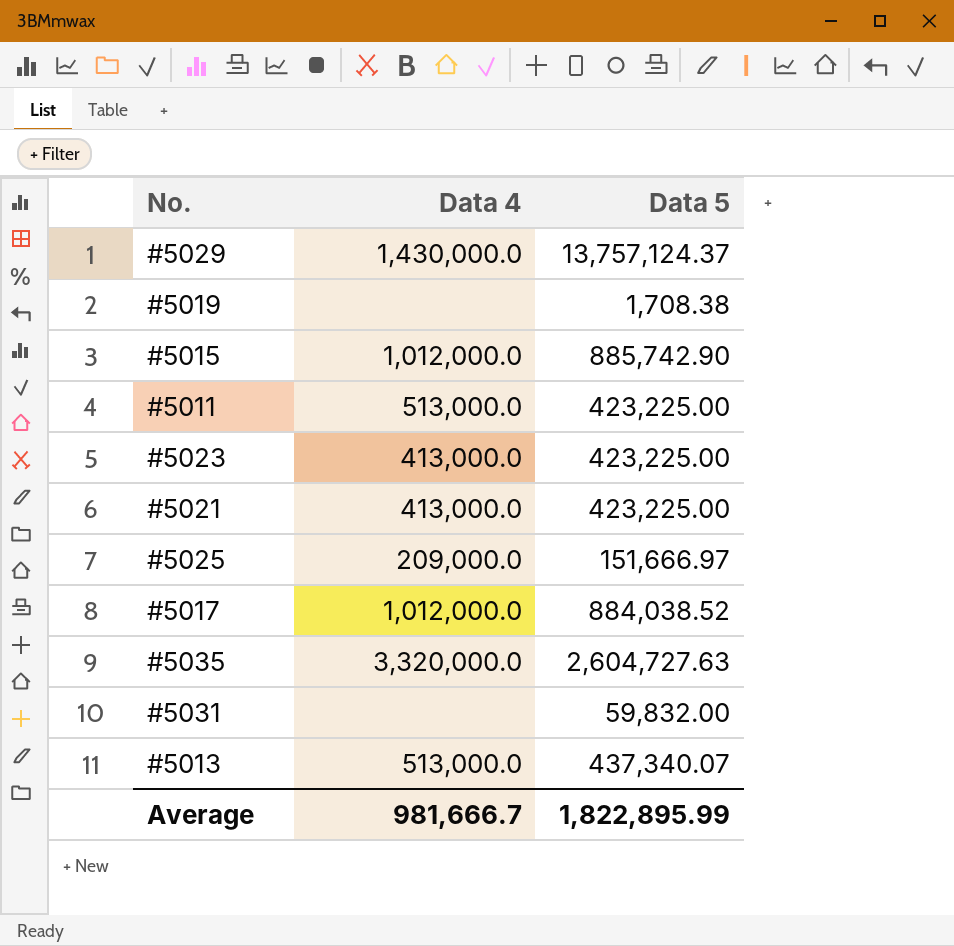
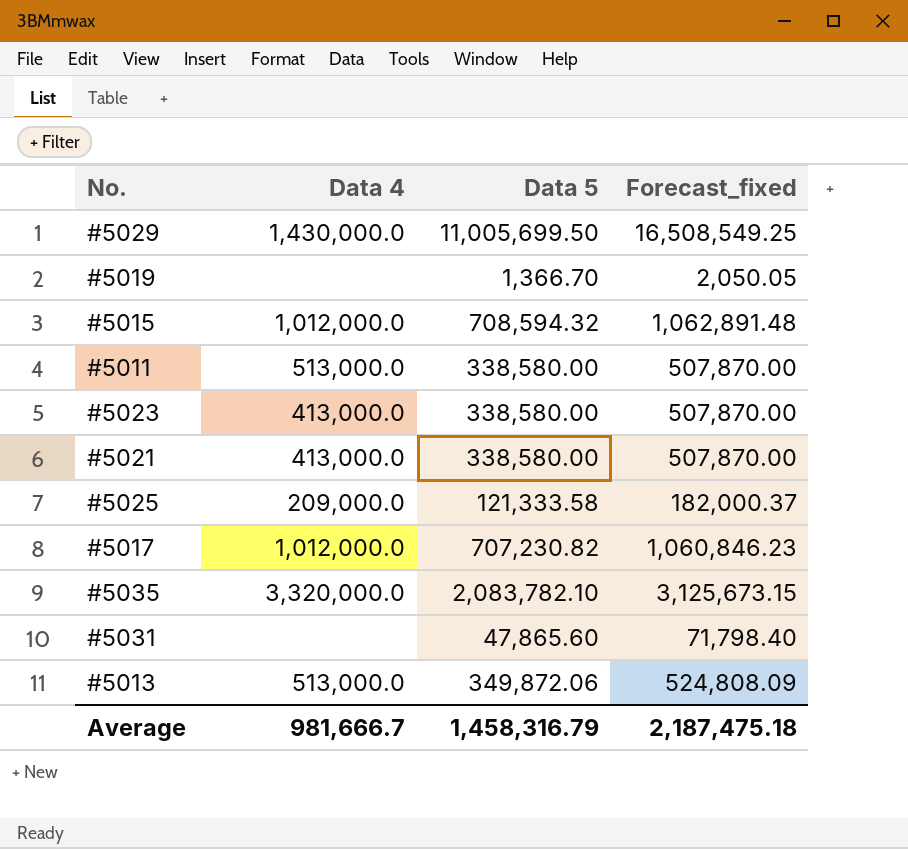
column Forecast_fixed | formula: none -> [Data 5] * 1.5
#5029 | Data 5: 13,757,124.37 -> 11,005,699.50
#5019 | Data 5: 1,708.38 -> 1,366.70
#5015 | Data 5: 885,742.90 -> 708,594.32
#5011 | Data 5: 423,225.00 -> 338,580.00
#5023 | Data 5: 423,225.00 -> 338,580.00
#5021 | Data 5: 423,225.00 -> 338,580.00
#5025 | Data 5: 151,666.97 -> 121,333.58
#5017 | Data 5: 884,038.52 -> 707,230.82
#5035 | Data 5: 2,604,727.63 -> 2,083,782.10
#5031 | Data 5: 59,832.00 -> 47,865.60
#5013 | Data 5: 437,340.07 -> 349,872.06
Average | Data 5: 1,822,895.99 -> 1,458,316.79

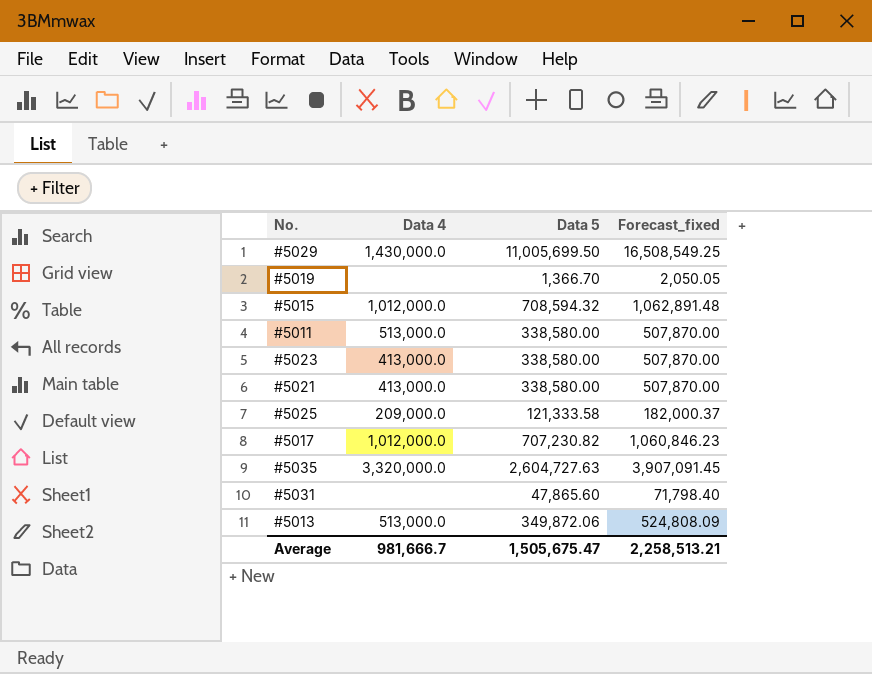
#5035 | Data 5: 2,083,782.10 -> 2,604,727.63
#5035 | Forecast_fixed: 3,125,673.15 -> 3,907,091.45
Average | Data 5: 1,458,316.79 -> 1,505,675.47
Average | Forecast_fixed: 2,187,475.18 -> 2,258,513.21

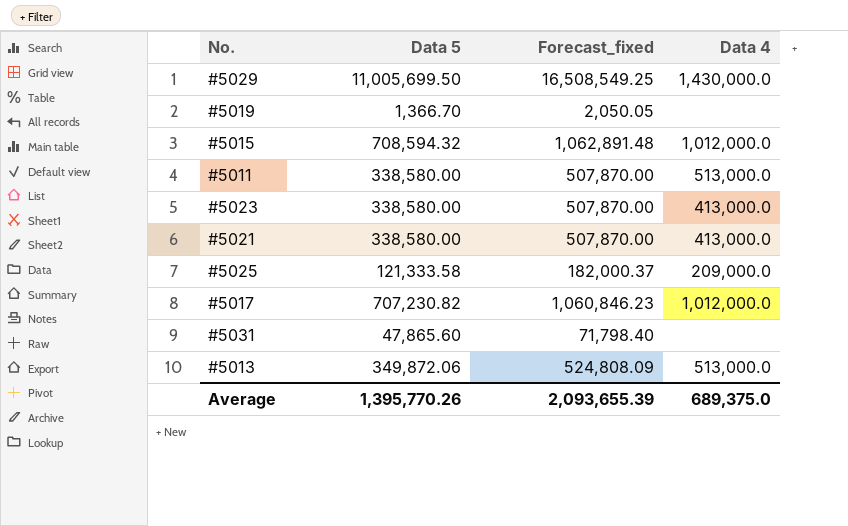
column Data 4 | position: 2 -> 4
row #5035: 3,320,000.0 | 2,604,727.63 | 3,907,091.45 -> none
Average | Data 5: 1,505,675.47 -> 1,395,770.26
Average | Forecast_fixed: 2,258,513.21 -> 2,093,655.39
Average | Data 4: 981,666.7 -> 689,375.0

